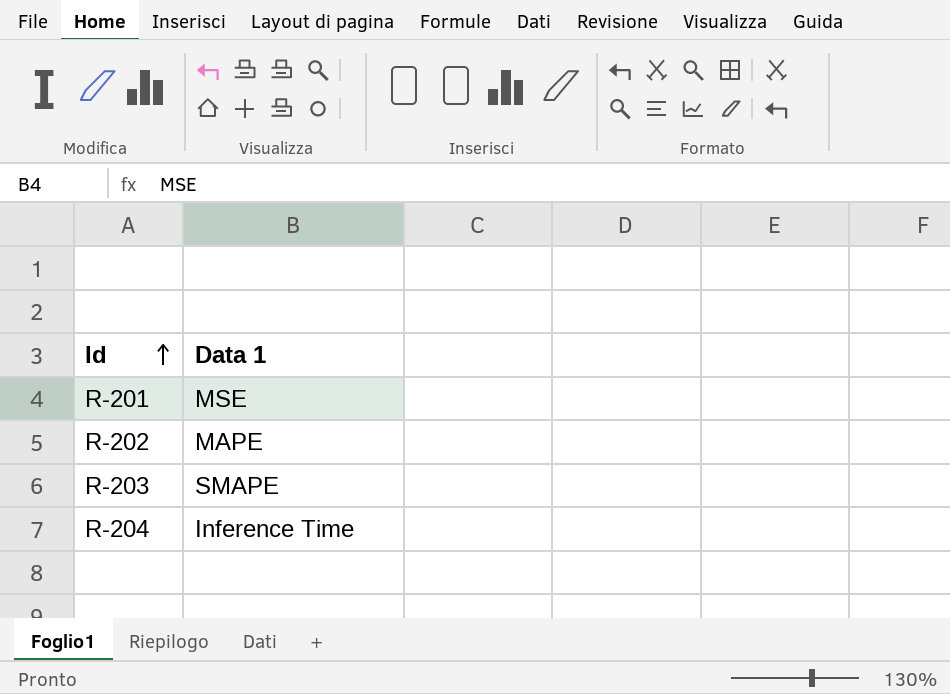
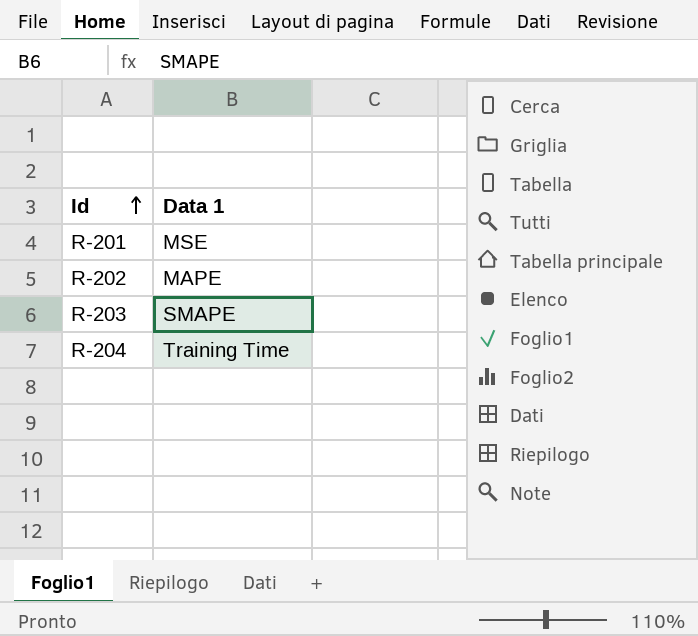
R-204 | Data 1: Inference Time -> Training Time

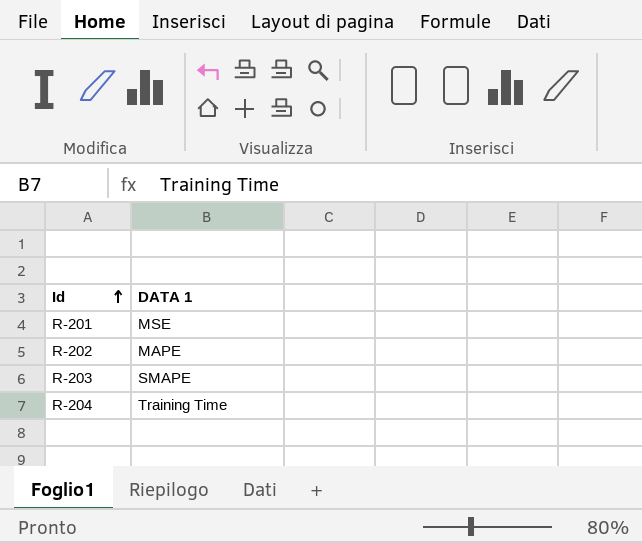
column name: Data 1 -> DATA 1

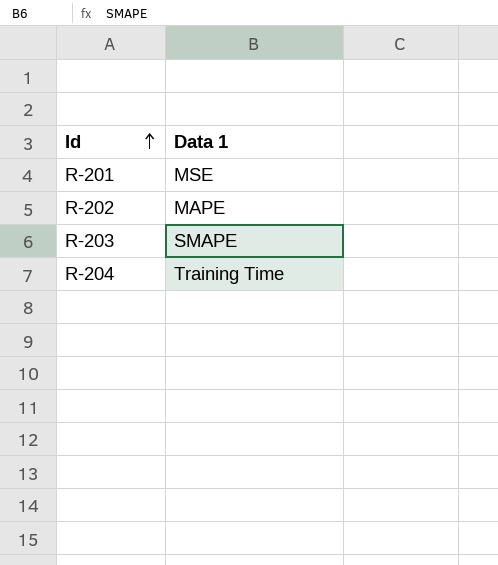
column name: DATA 1 -> Data 1

